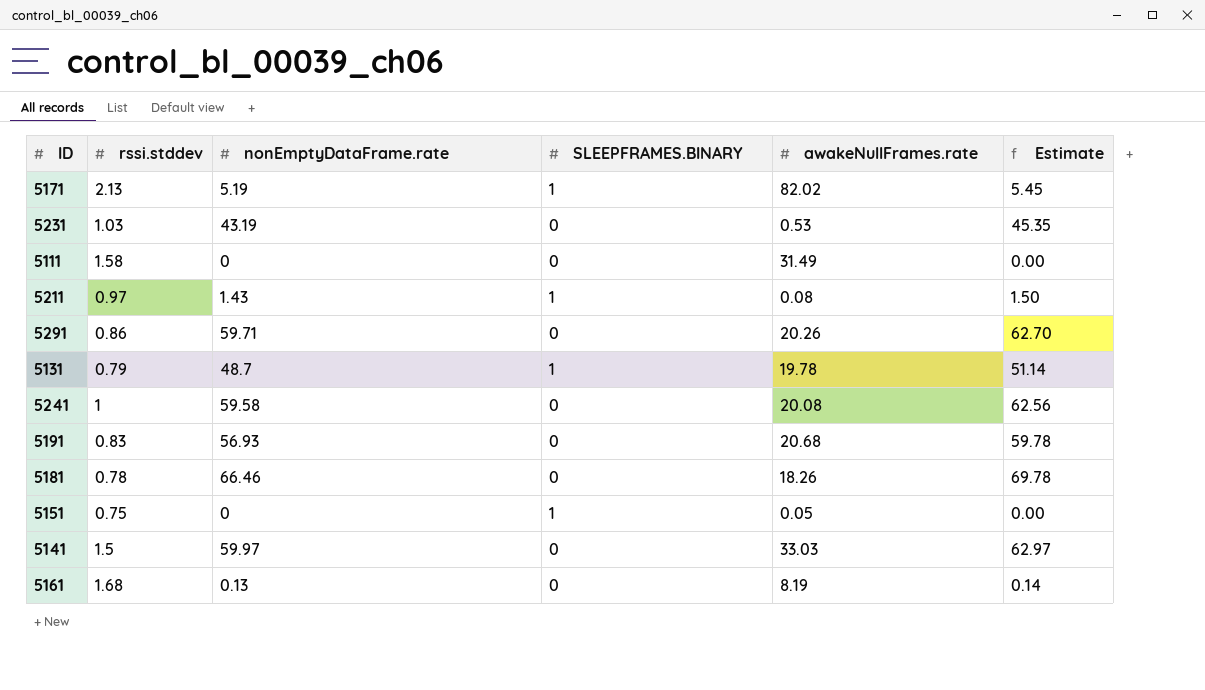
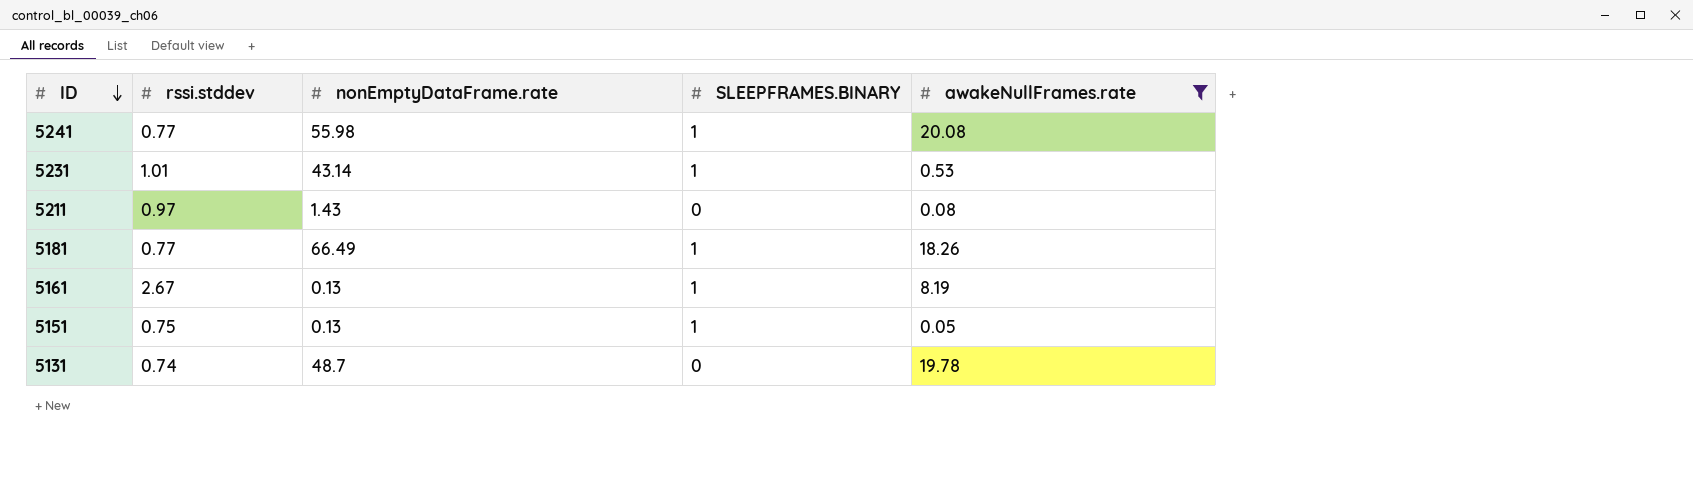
filter: none -> awakeNullFrames.rate <= 20.08
row order: none -> ID descending
column Estimate | formula: [nonEmptyDataFrame.rate] * 1.05 -> none
5241 | rssi.stddev: 1 -> 0.77
5241 | nonEmptyDataFrame.rate: 59.58 -> 55.98
5241 | SLEEPFRAMES.BINARY: 0 -> 1
5231 | rssi.stddev: 1.03 -> 1.01
5231 | nonEmptyDataFrame.rate: 43.19 -> 43.14
5231 | SLEEPFRAMES.BINARY: 0 -> 1
5211 | SLEEPFRAMES.BINARY: 1 -> 0
5181 | rssi.stddev: 0.78 -> 0.77
5181 | nonEmptyDataFrame.rate: 66.46 -> 66.49
5181 | SLEEPFRAMES.BINARY: 0 -> 1
5161 | rssi.stddev: 1.68 -> 2.67
5161 | SLEEPFRAMES.BINARY: 0 -> 1
5151 | nonEmptyDataFrame.rate: 0 -> 0.13
5131 | rssi.stddev: 0.79 -> 0.74
5131 | SLEEPFRAMES.BINARY: 1 -> 0

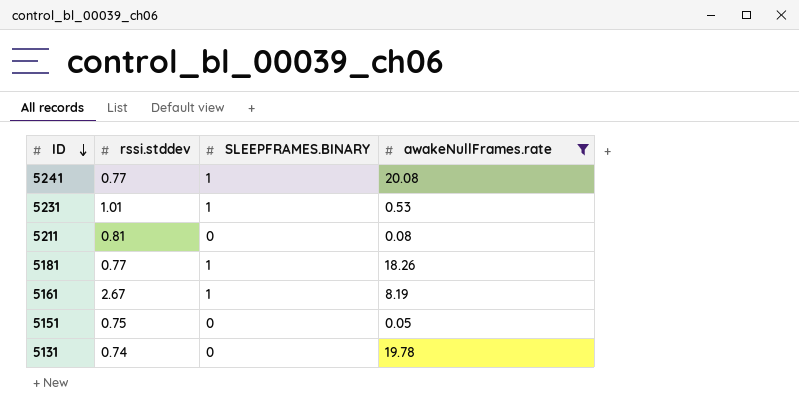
column nonEmptyDataFrame.rate | position: 3 -> none
5211 | rssi.stddev: 0.97 -> 0.81
5151 | SLEEPFRAMES.BINARY: 1 -> 0

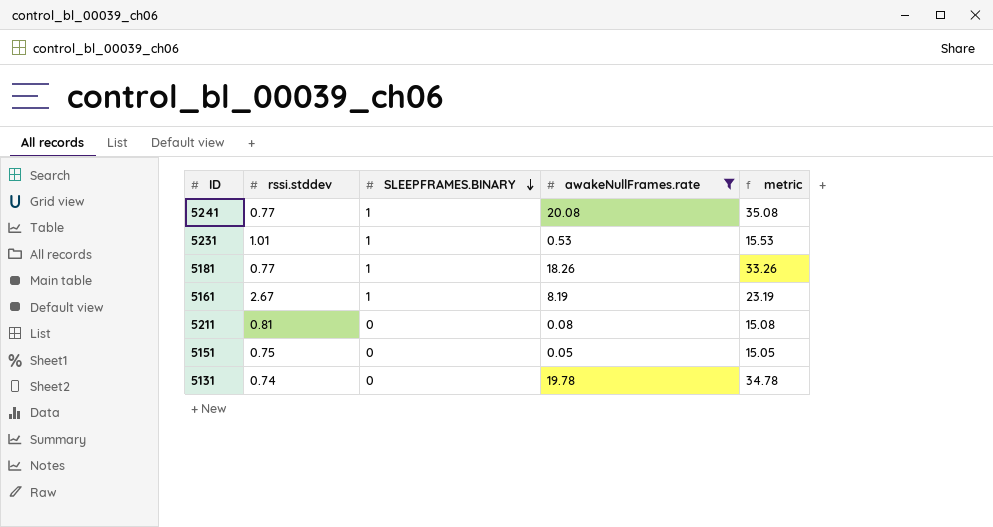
row order: ID descending -> SLEEPFRAMES.BINARY descending
column metric | formula: none -> [awakeNullFrames.rate] + 15

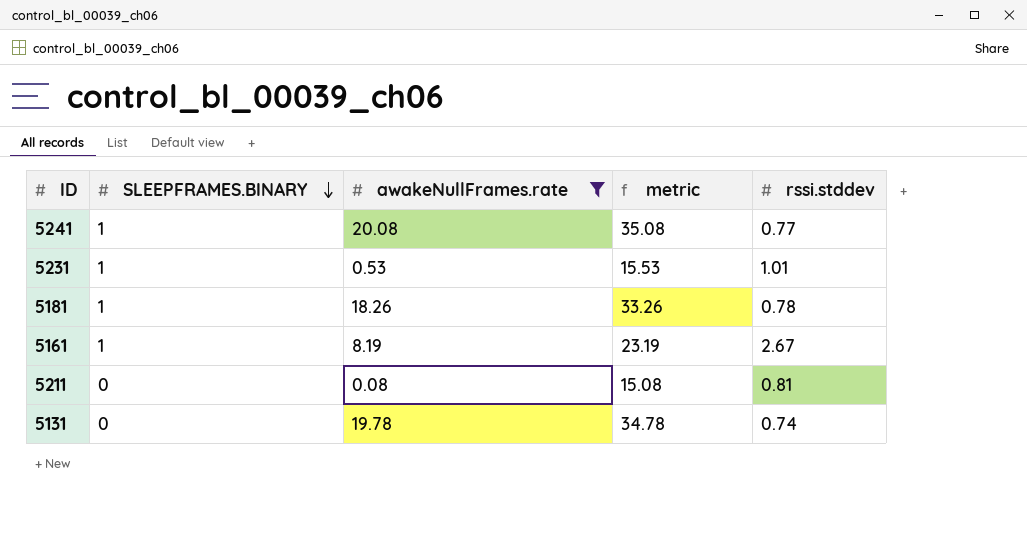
column rssi.stddev | position: 2 -> 5
row 5151: 0.75 | 0 | 0.05 | 15.05 -> none
5181 | rssi.stddev: 0.77 -> 0.78

